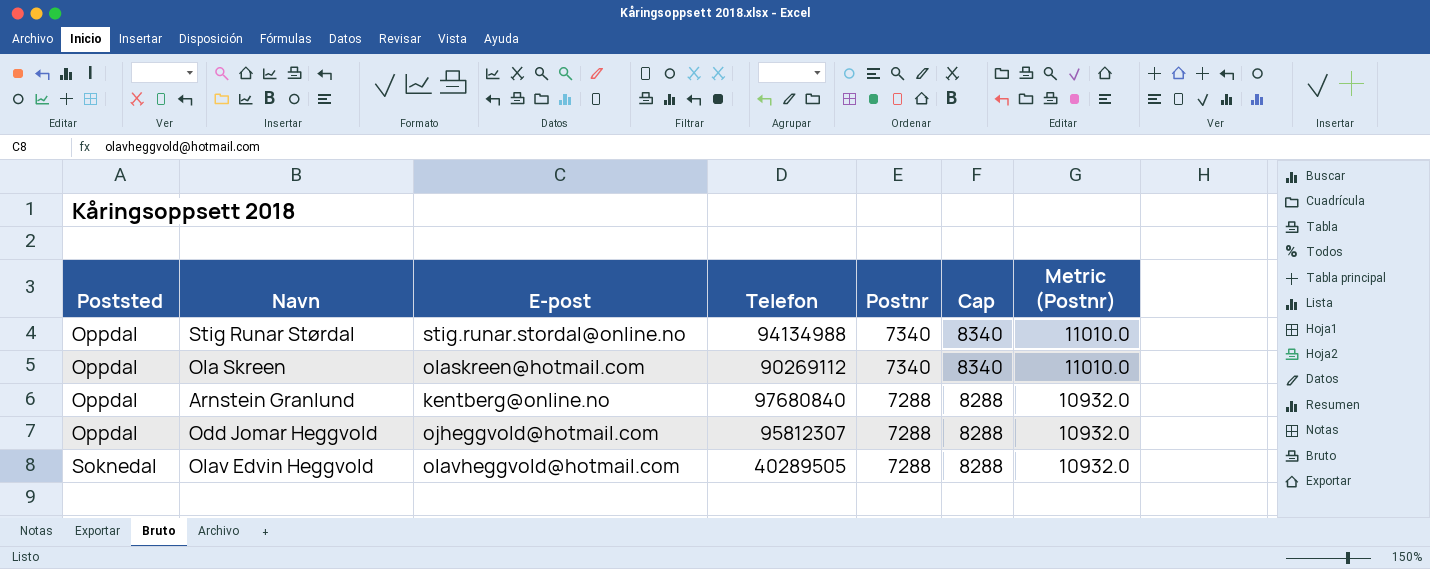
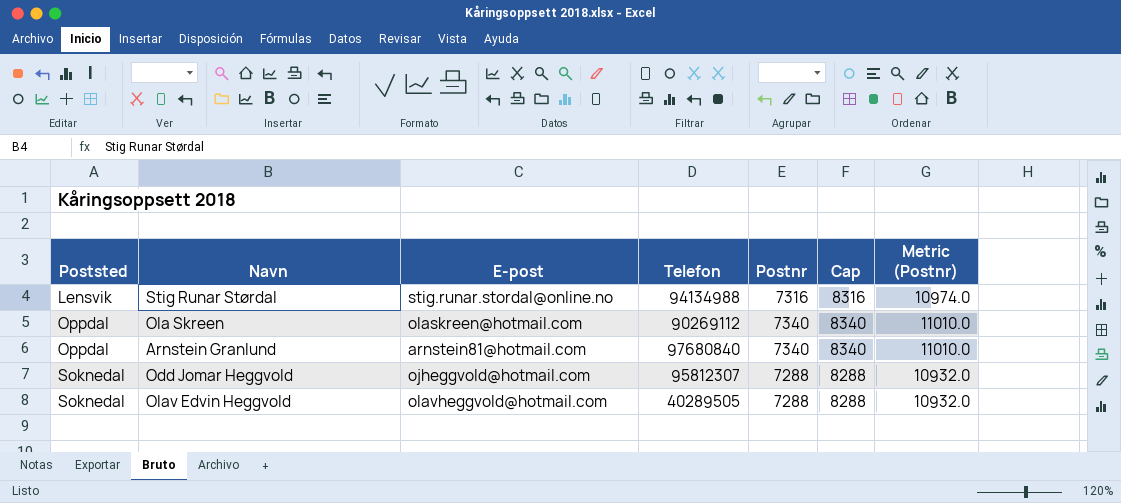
Stig Runar Størdal | Poststed: Oppdal -> Lensvik
Stig Runar Størdal | Postnr: 7340 -> 7316
Stig Runar Størdal | Cap: 8340 -> 8316
Stig Runar Størdal | Metric (Postnr): 11010.0 -> 10974.0
Arnstein Granlund | E-post: kentberg@online.no -> arnstein81@hotmail.com
Arnstein Granlund | Postnr: 7288 -> 7340
Arnstein Granlund | Cap: 8288 -> 8340
Arnstein Granlund | Metric (Postnr): 10932.0 -> 11010.0
Odd Jomar Heggvold | Poststed: Oppdal -> Soknedal

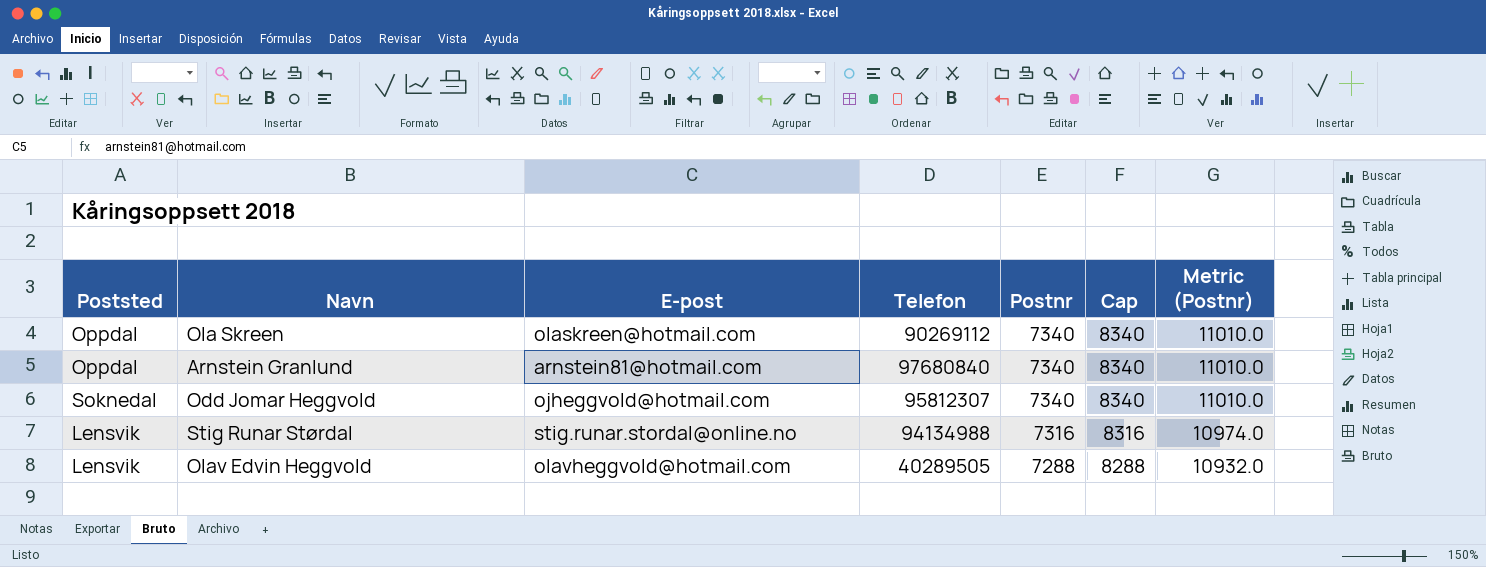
row order: Poststed ascending -> Postnr descending
Odd Jomar Heggvold | Postnr: 7288 -> 7340
Odd Jomar Heggvold | Cap: 8288 -> 8340
Odd Jomar Heggvold | Metric (Postnr): 10932.0 -> 11010.0
Olav Edvin Heggvold | Poststed: Soknedal -> Lensvik

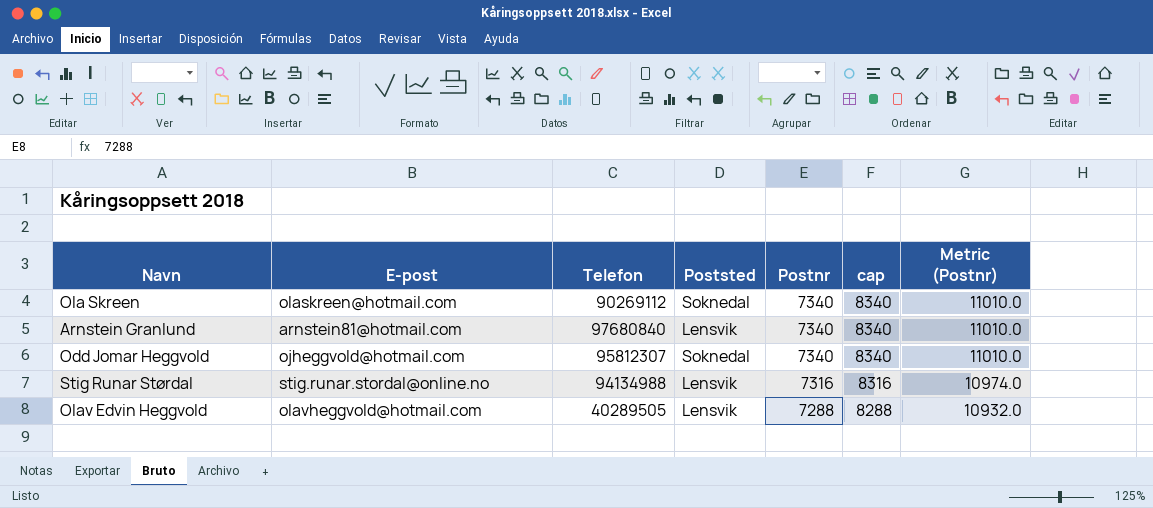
column Poststed | position: 1 -> 4
column name: Cap -> cap
Ola Skreen | Poststed: Oppdal -> Soknedal
Arnstein Granlund | Poststed: Oppdal -> Lensvik

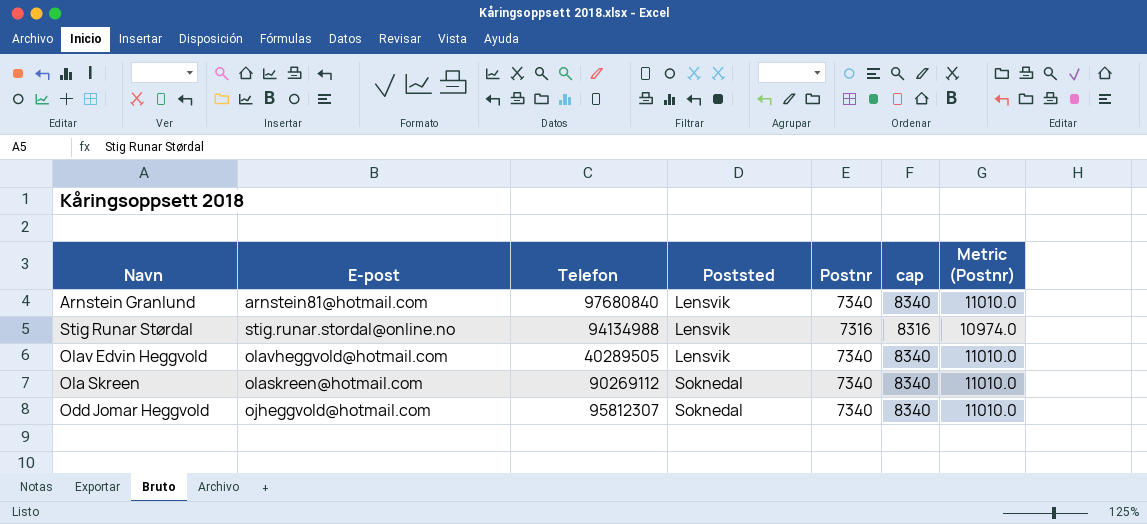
row order: Postnr descending -> Poststed ascending
Olav Edvin Heggvold | Postnr: 7288 -> 7340
Olav Edvin Heggvold | cap: 8288 -> 8340
Olav Edvin Heggvold | Metric (Postnr): 10932.0 -> 11010.0

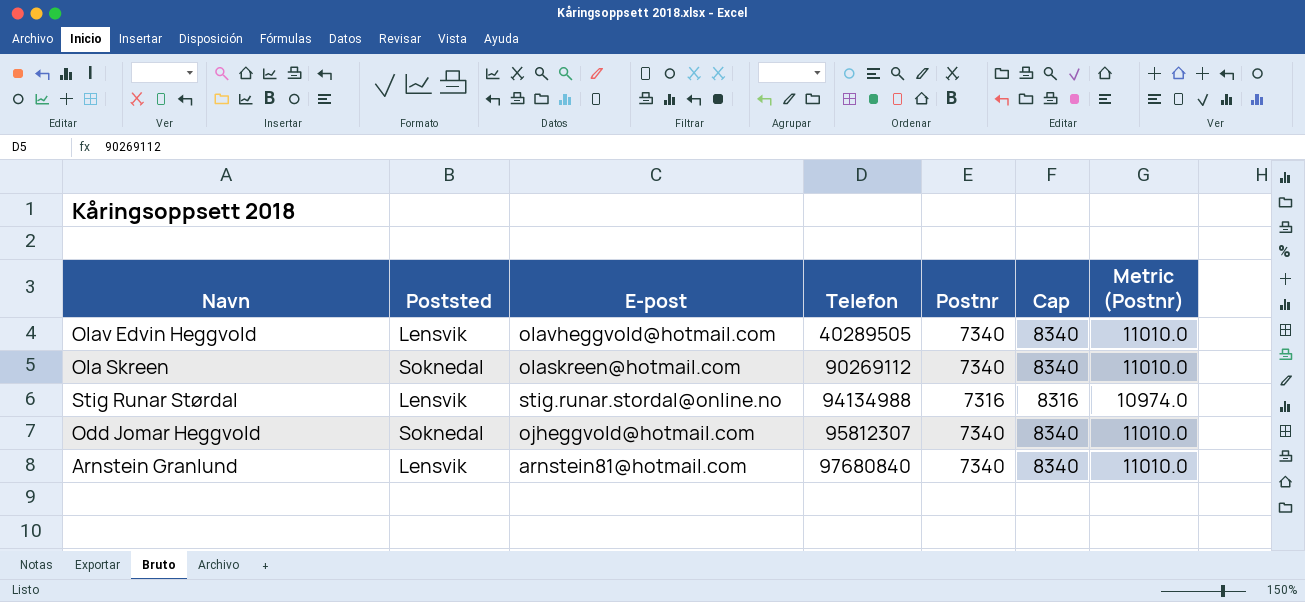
row order: Poststed ascending -> Telefon ascending
column Poststed | position: 4 -> 2
column name: cap -> Cap

